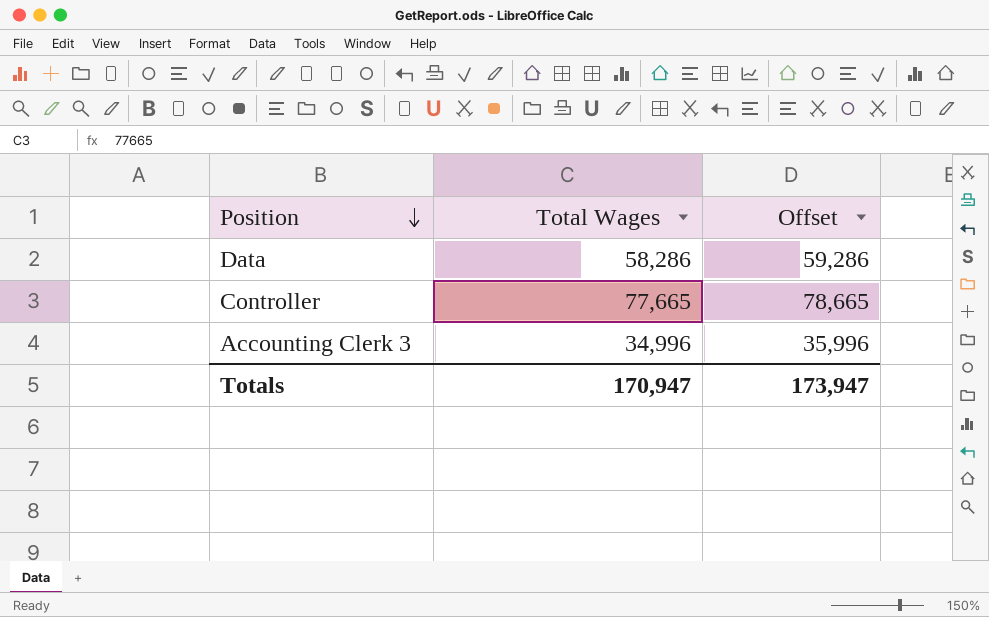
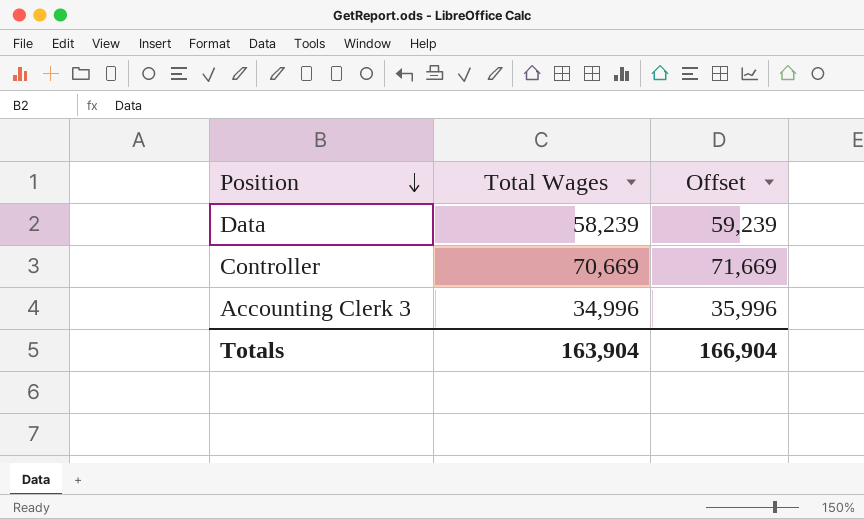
Data | Total Wages: 58,286 -> 58,239
Data | Offset: 59,286 -> 59,239
Controller | Total Wages: 77,665 -> 70,669
Controller | Offset: 78,665 -> 71,669
Totals | Total Wages: 170,947 -> 163,904
Totals | Offset: 173,947 -> 166,904

